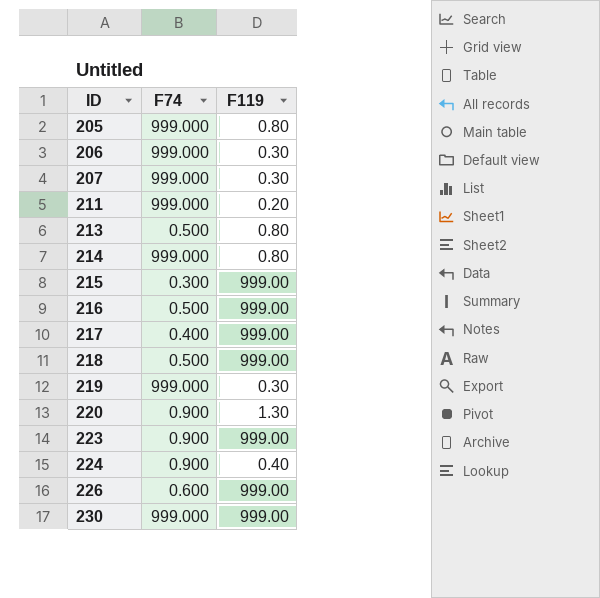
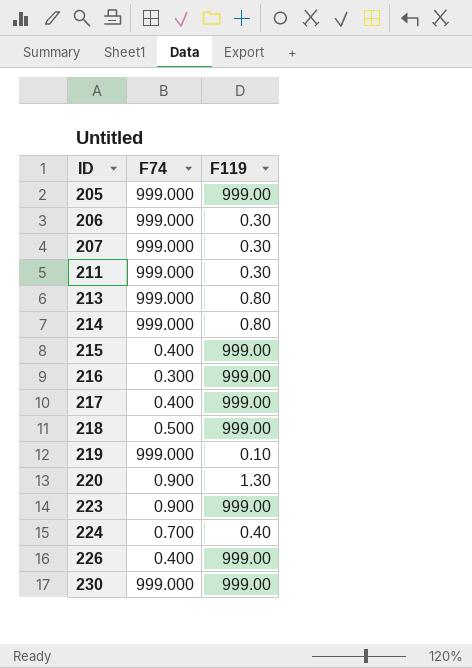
205 | F119: 0.80 -> 999.00
211 | F119: 0.20 -> 0.30
213 | F74: 0.500 -> 999.000
215 | F74: 0.300 -> 0.400
216 | F74: 0.500 -> 0.300
219 | F119: 0.30 -> 0.10
224 | F74: 0.900 -> 0.700
226 | F74: 0.600 -> 0.400

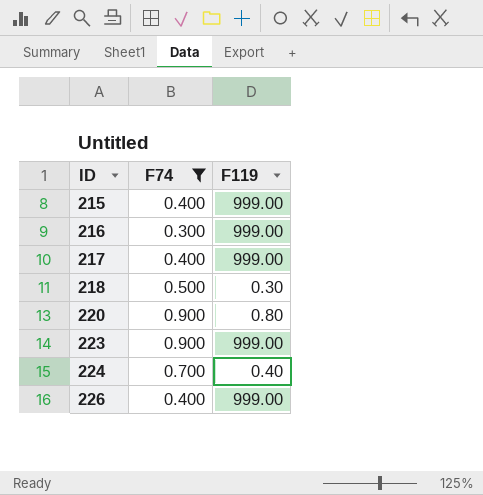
filter: none -> F74 != 999.000
218 | F119: 999.00 -> 0.30
220 | F119: 1.30 -> 0.80

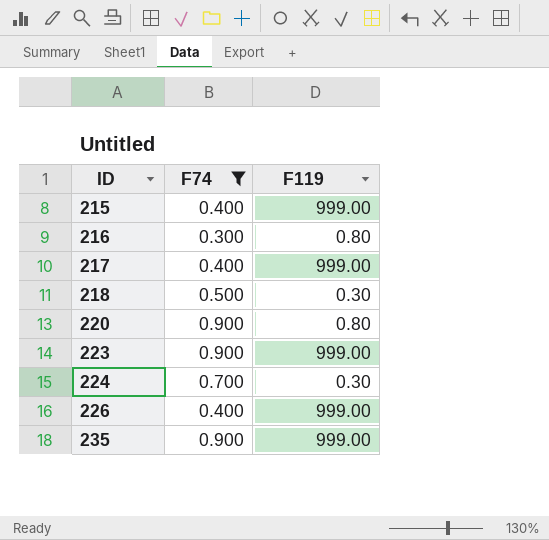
216 | F119: 999.00 -> 0.80
224 | F119: 0.40 -> 0.30
row 235: none -> 0.900 | 999.00

